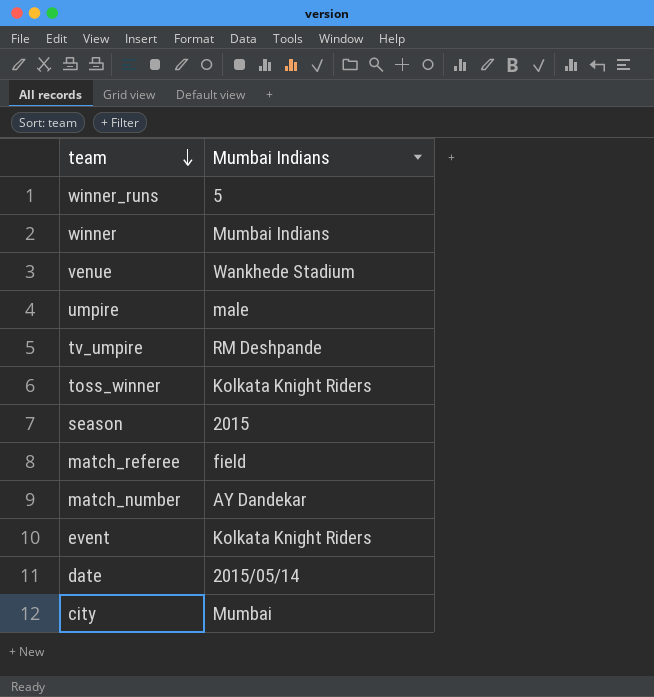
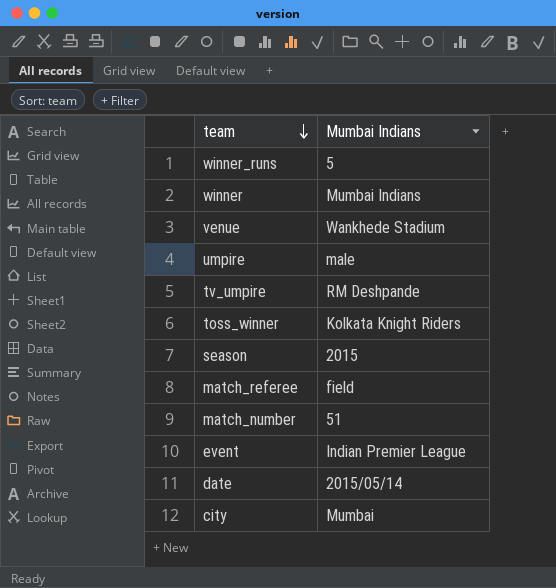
match_number | Mumbai Indians: AY Dandekar -> 51
event | Mumbai Indians: Kolkata Knight Riders -> Indian Premier League

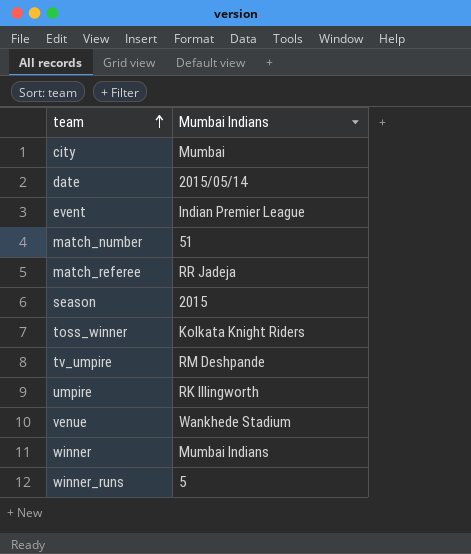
row order: team descending -> team ascending
match_referee | Mumbai Indians: field -> RR Jadeja
umpire | Mumbai Indians: male -> RK Illingworth

